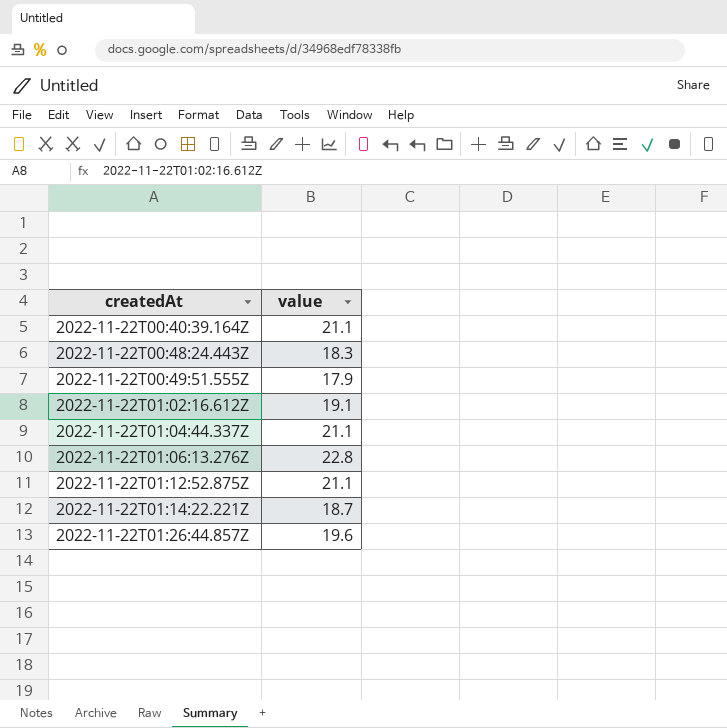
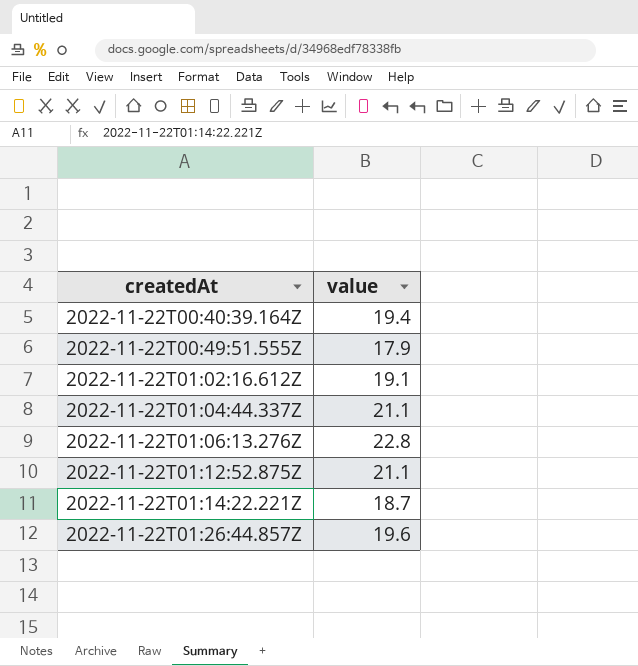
row 2022-11-22T00:48:24.443Z: 18.3 -> none
2022-11-22T00:40:39.164Z | value: 21.1 -> 19.4

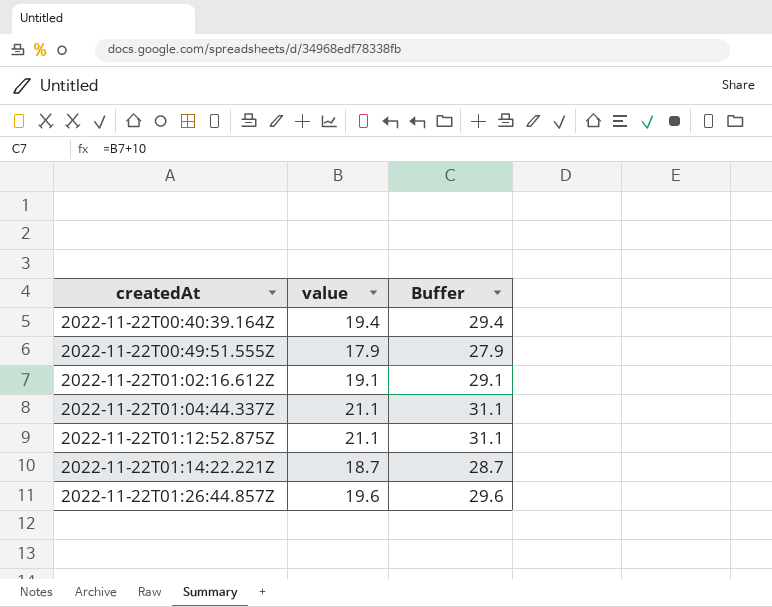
column Buffer | formula: none -> [value] + 10
row 2022-11-22T01:06:13.276Z: 22.8 -> none

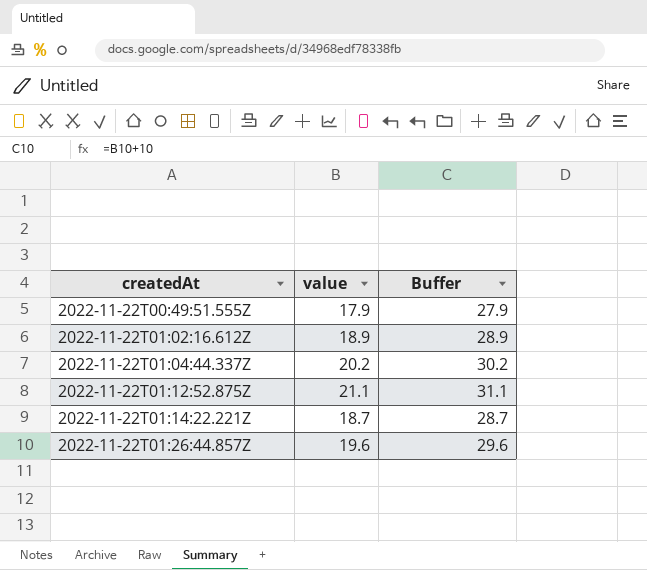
row 2022-11-22T00:40:39.164Z: 19.4 | 29.4 -> none
2022-11-22T01:02:16.612Z | value: 19.1 -> 18.9
2022-11-22T01:02:16.612Z | Buffer: 29.1 -> 28.9
2022-11-22T01:04:44.337Z | value: 21.1 -> 20.2
2022-11-22T01:04:44.337Z | Buffer: 31.1 -> 30.2

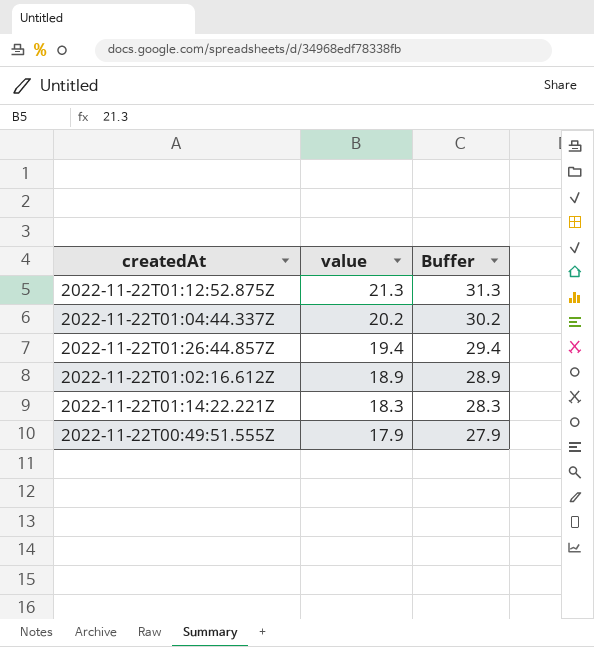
row order: createdAt ascending -> value descending
2022-11-22T01:12:52.875Z | value: 21.1 -> 21.3
2022-11-22T01:12:52.875Z | Buffer: 31.1 -> 31.3
2022-11-22T01:26:44.857Z | value: 19.6 -> 19.4
2022-11-22T01:26:44.857Z | Buffer: 29.6 -> 29.4
2022-11-22T01:14:22.221Z | value: 18.7 -> 18.3
2022-11-22T01:14:22.221Z | Buffer: 28.7 -> 28.3

